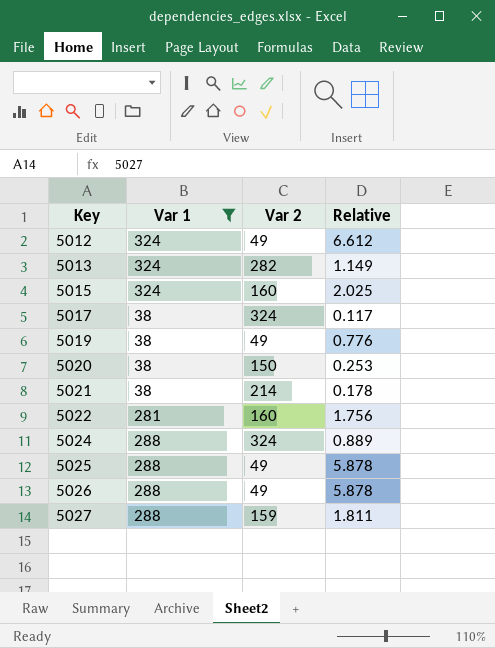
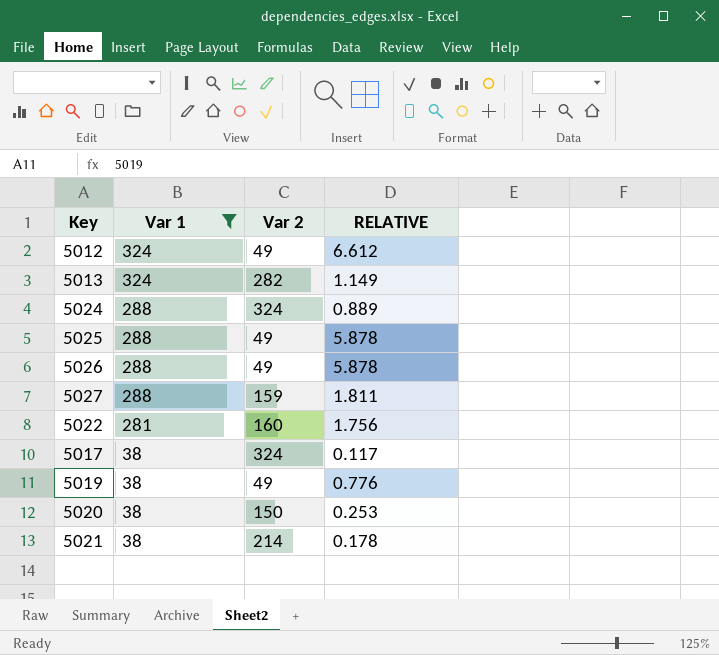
row order: Key ascending -> Var 1 descending
column name: Relative -> RELATIVE
row 5015: 324 | 160 | 2.025 -> none

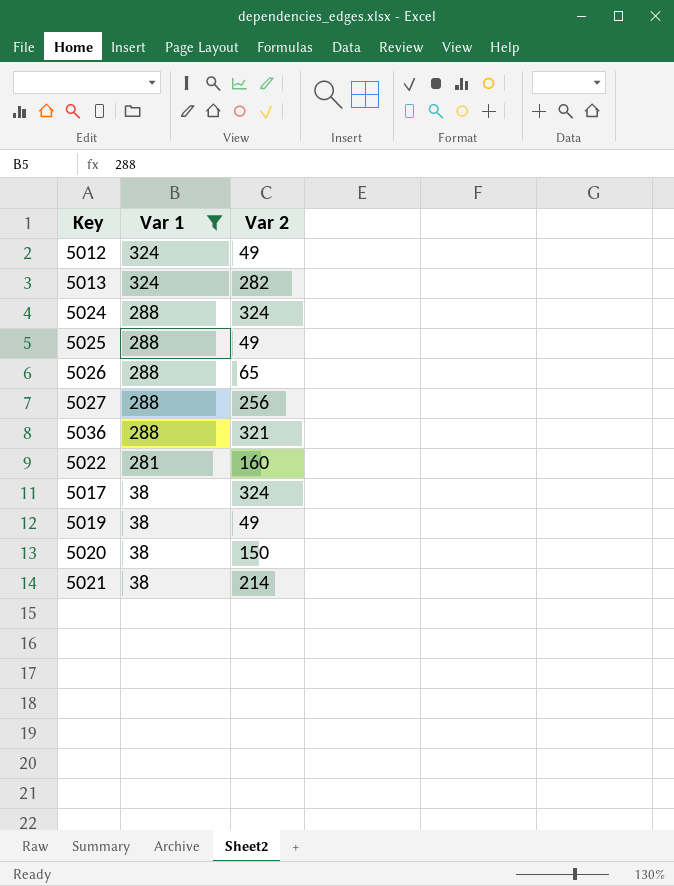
column RELATIVE | formula: [Var 1] / [Var 2] -> none
5026 | Var 2: 49 -> 65
5027 | Var 2: 159 -> 256
row 5036: none -> 288 | 321

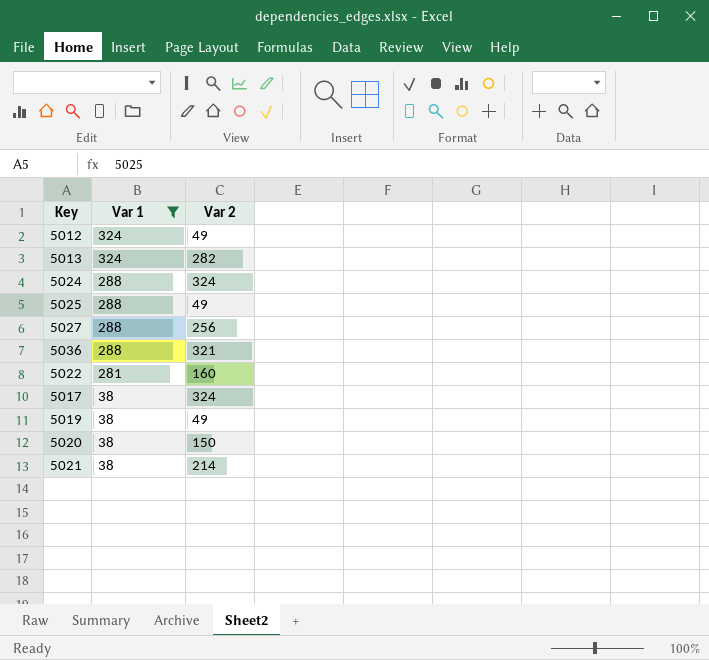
row 5026: 288 | 65 -> none

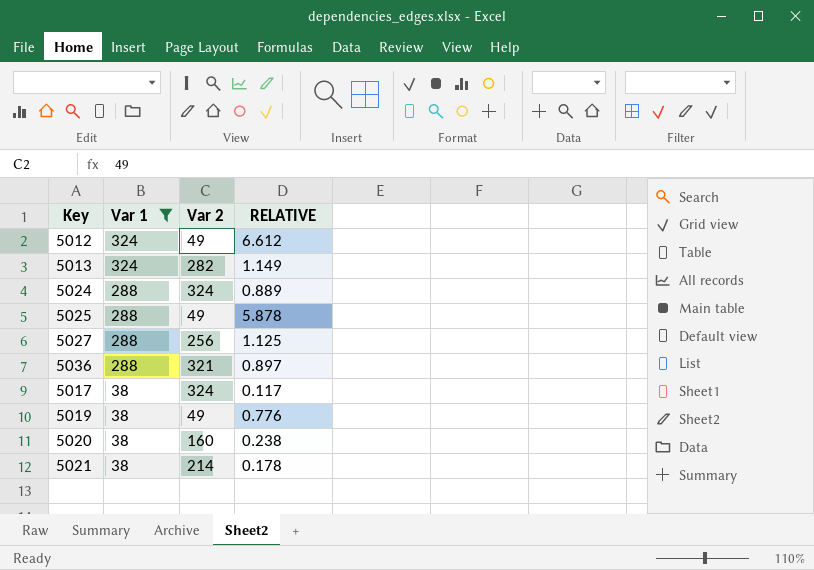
column RELATIVE | formula: none -> [Var 1] / [Var 2]
row 5022: 281 | 160 -> none
5020 | Var 2: 150 -> 160

